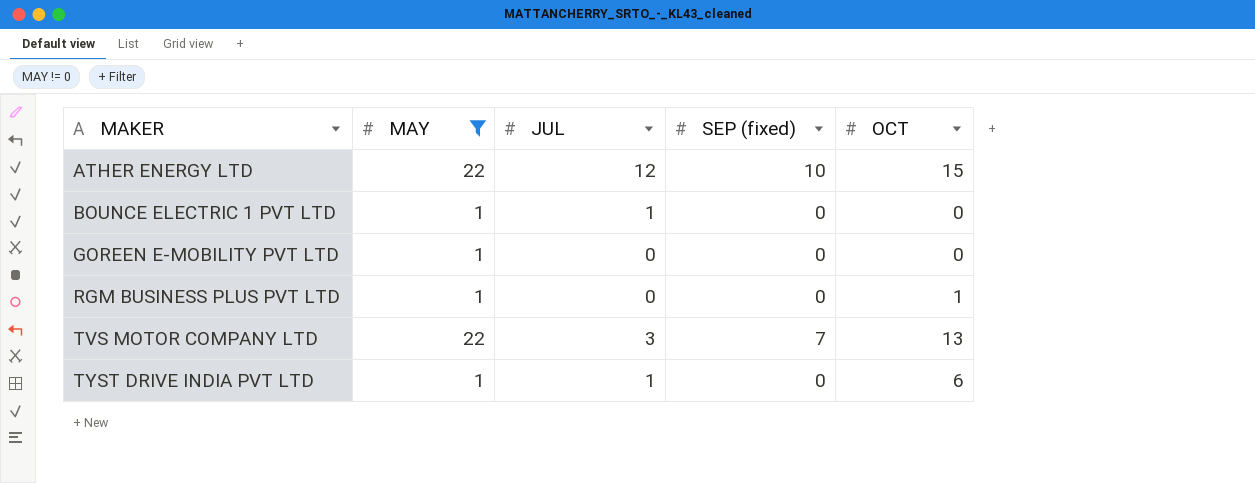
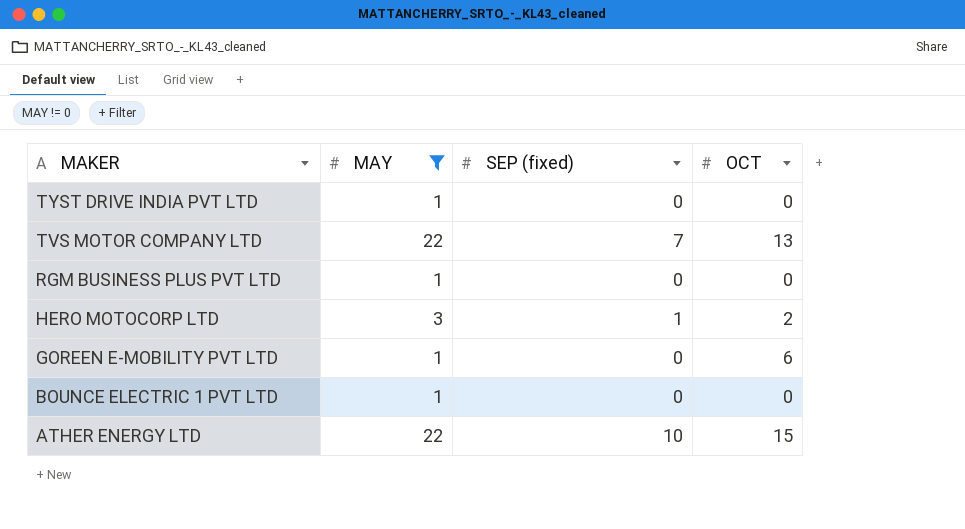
row order: MAKER ascending -> MAKER descending
column JUL | position: 3 -> none
TYST DRIVE INDIA PVT LTD | OCT: 6 -> 0
RGM BUSINESS PLUS PVT LTD | OCT: 1 -> 0
row HERO MOTOCORP LTD: none -> 3 | 1 | 2
GOREEN E-MOBILITY PVT LTD | OCT: 0 -> 6

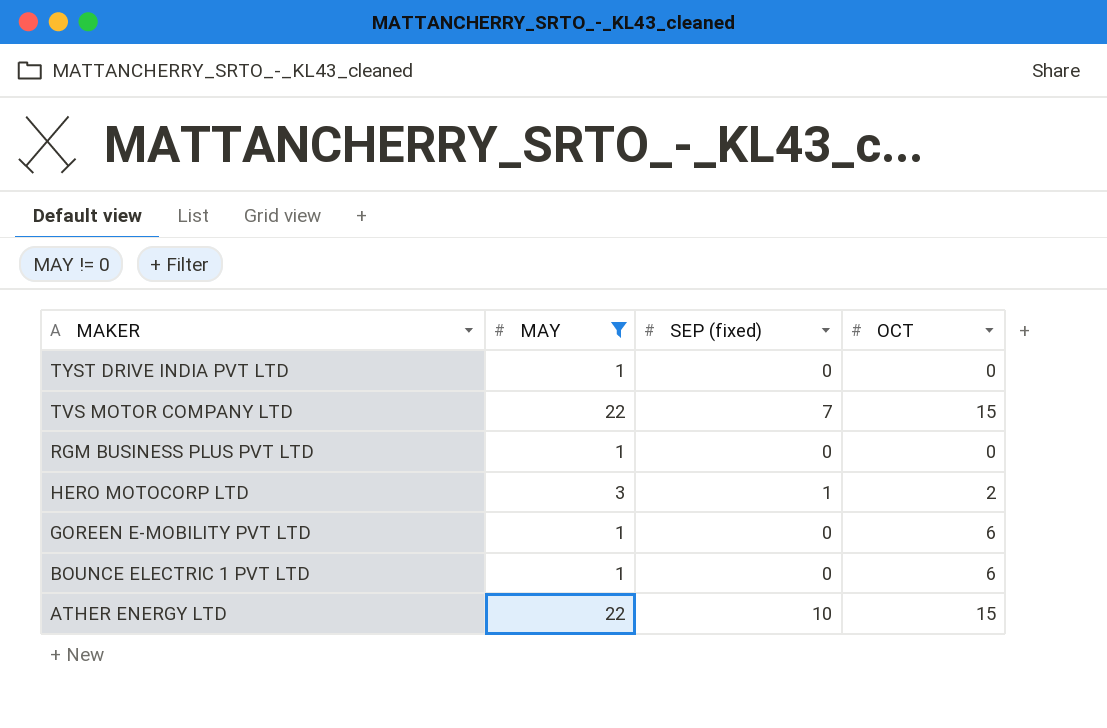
TVS MOTOR COMPANY LTD | OCT: 13 -> 15
BOUNCE ELECTRIC 1 PVT LTD | OCT: 0 -> 6

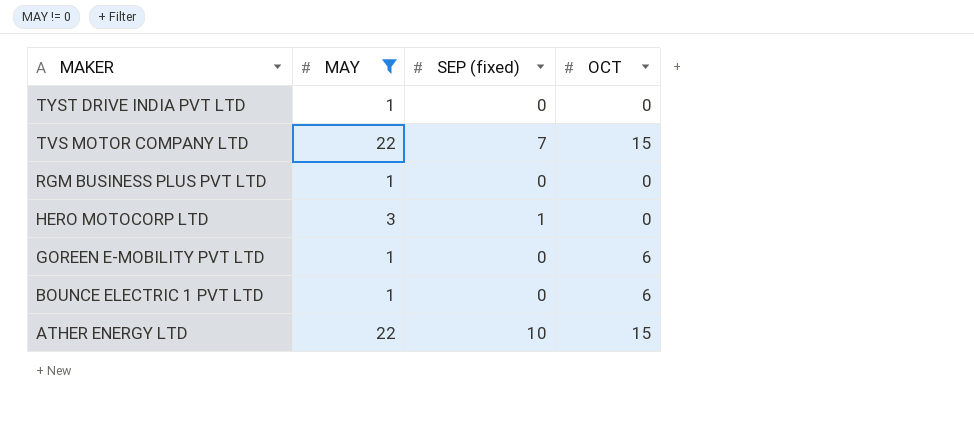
HERO MOTOCORP LTD | OCT: 2 -> 0

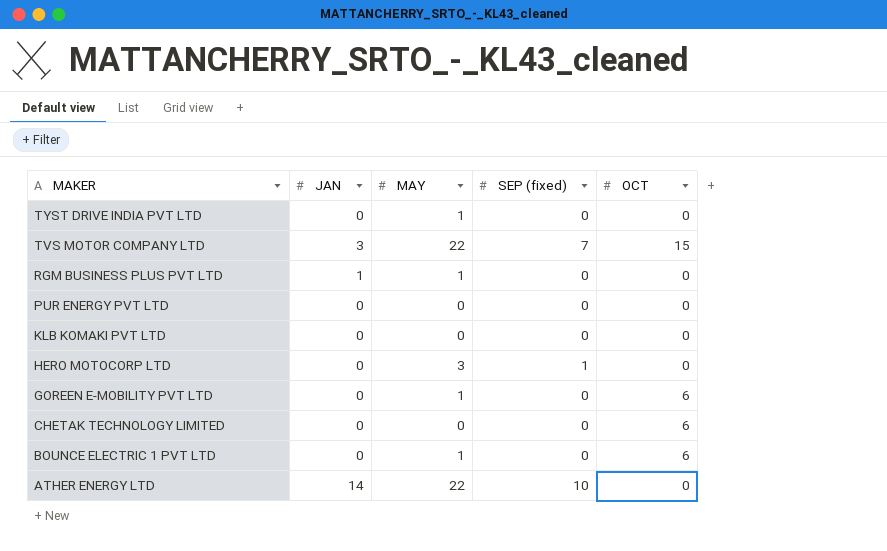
filter: MAY != 0 -> none
column JAN | position: none -> 2
ATHER ENERGY LTD | OCT: 15 -> 0

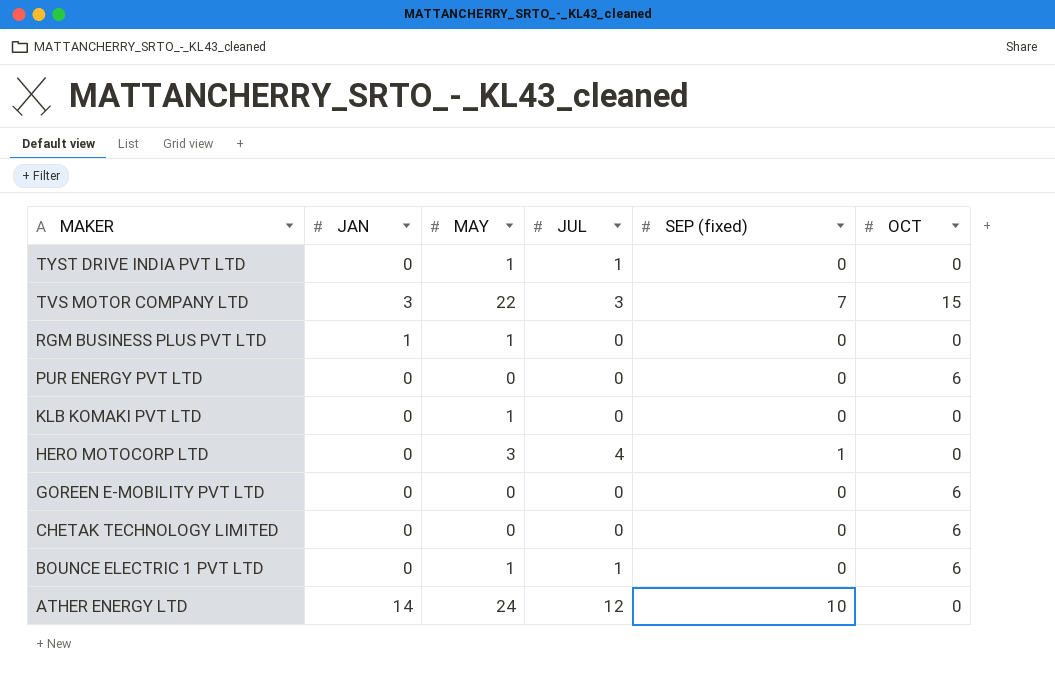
column JUL | position: none -> 4
PUR ENERGY PVT LTD | OCT: 0 -> 6
KLB KOMAKI PVT LTD | MAY: 0 -> 1
GOREEN E-MOBILITY PVT LTD | MAY: 1 -> 0
ATHER ENERGY LTD | MAY: 22 -> 24

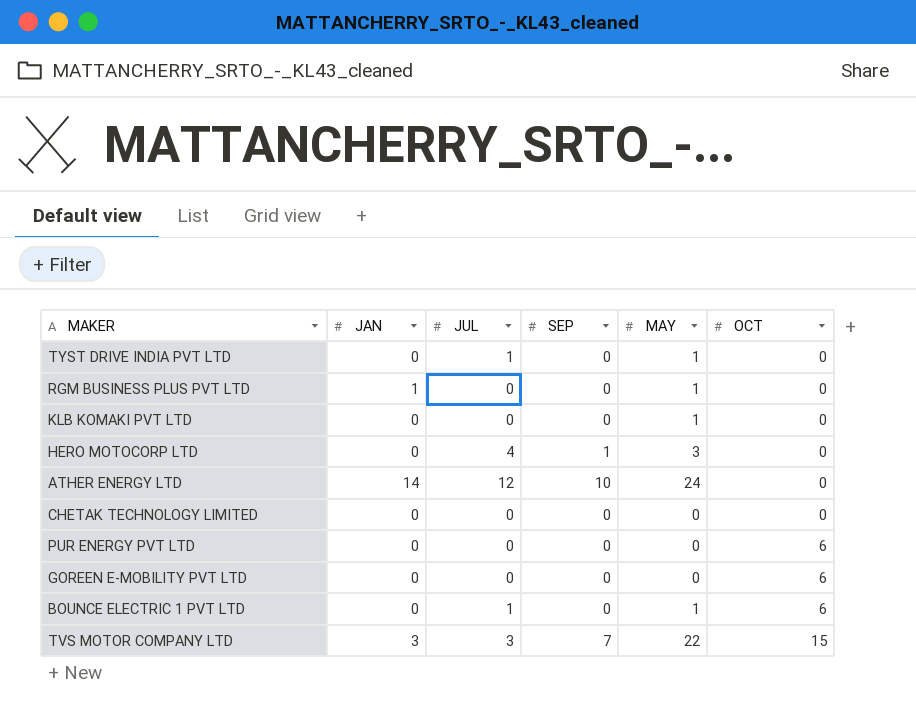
row order: MAKER descending -> OCT ascending
column name: SEP (fixed) -> SEP
column MAY | position: 3 -> 5
CHETAK TECHNOLOGY LIMITED | OCT: 6 -> 0

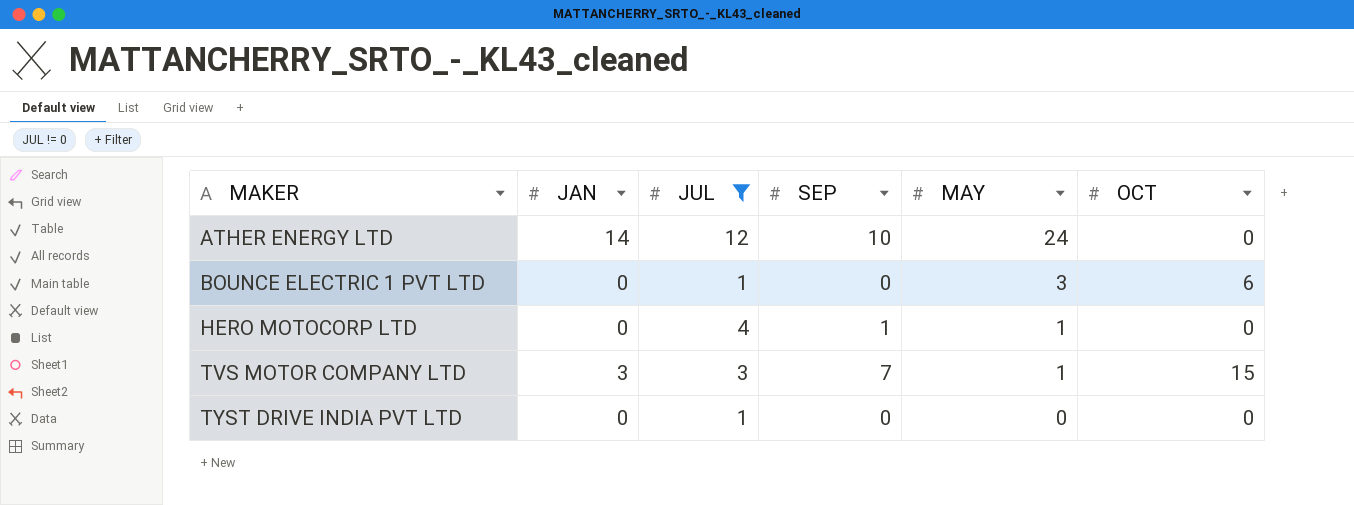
filter: none -> JUL != 0
row order: OCT ascending -> MAKER ascending
BOUNCE ELECTRIC 1 PVT LTD | MAY: 1 -> 3
HERO MOTOCORP LTD | MAY: 3 -> 1
TVS MOTOR COMPANY LTD | MAY: 22 -> 1
TYST DRIVE INDIA PVT LTD | MAY: 1 -> 0

